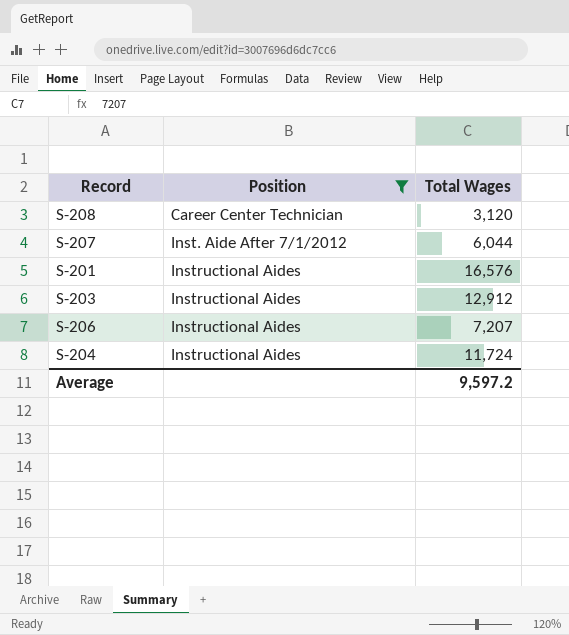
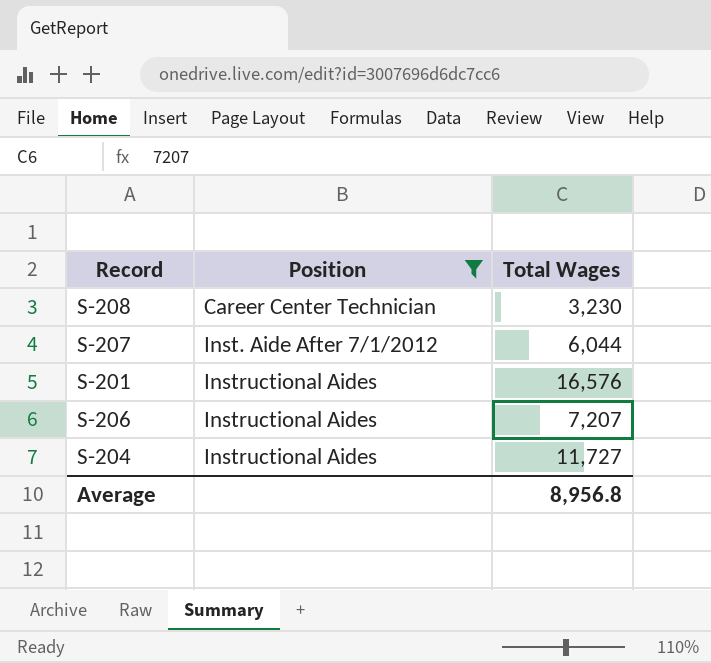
row S-203: Instructional Aides | 12,912 -> none
S-208 | Total Wages: 3,120 -> 3,230
S-204 | Total Wages: 11,724 -> 11,727
Average | Total Wages: 9,597.2 -> 8,956.8

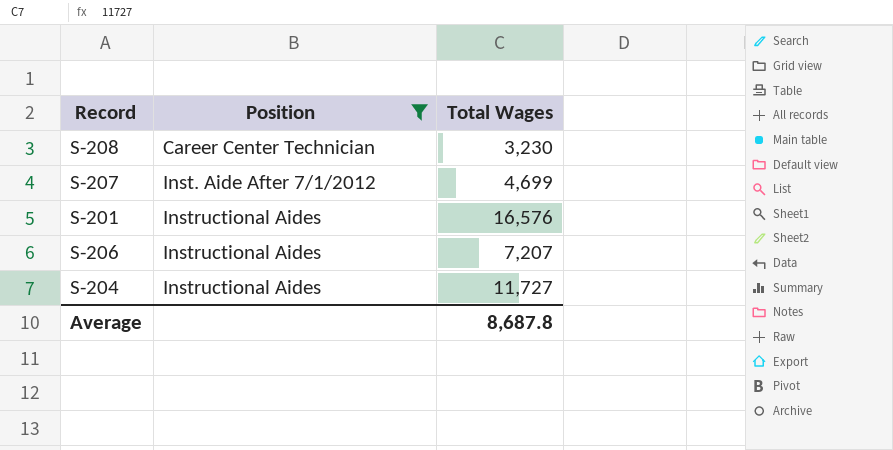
S-207 | Total Wages: 6,044 -> 4,699
Average | Total Wages: 8,956.8 -> 8,687.8

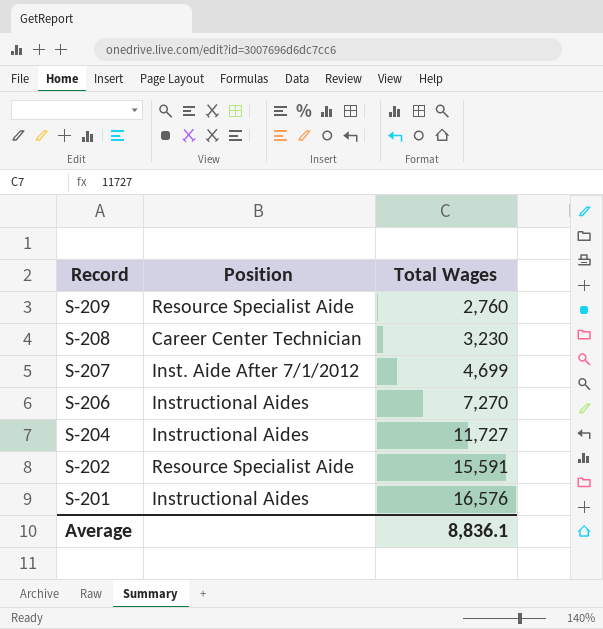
filter: Position != Resource Specialist Aide -> none
row order: Position ascending -> Record descending
S-206 | Total Wages: 7,207 -> 7,270
Average | Total Wages: 8,687.8 -> 8,836.1

